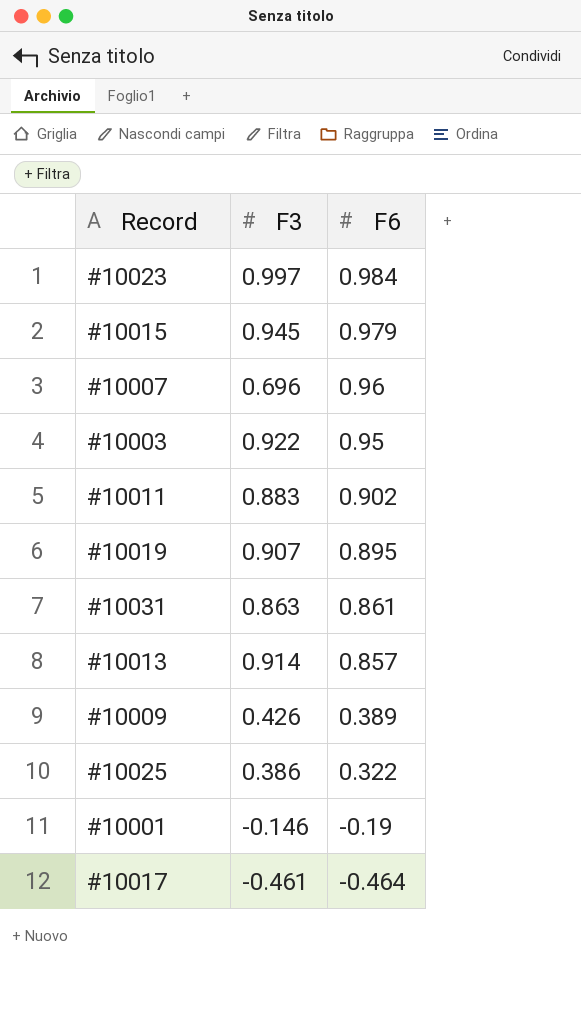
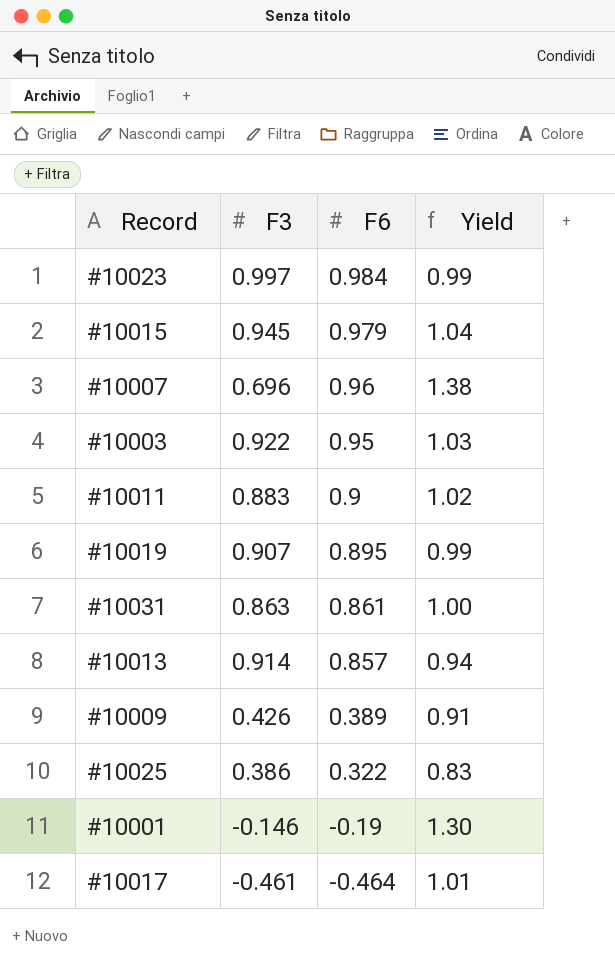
column Yield | formula: none -> [F6] / [F3]
#10011 | F6: 0.902 -> 0.9

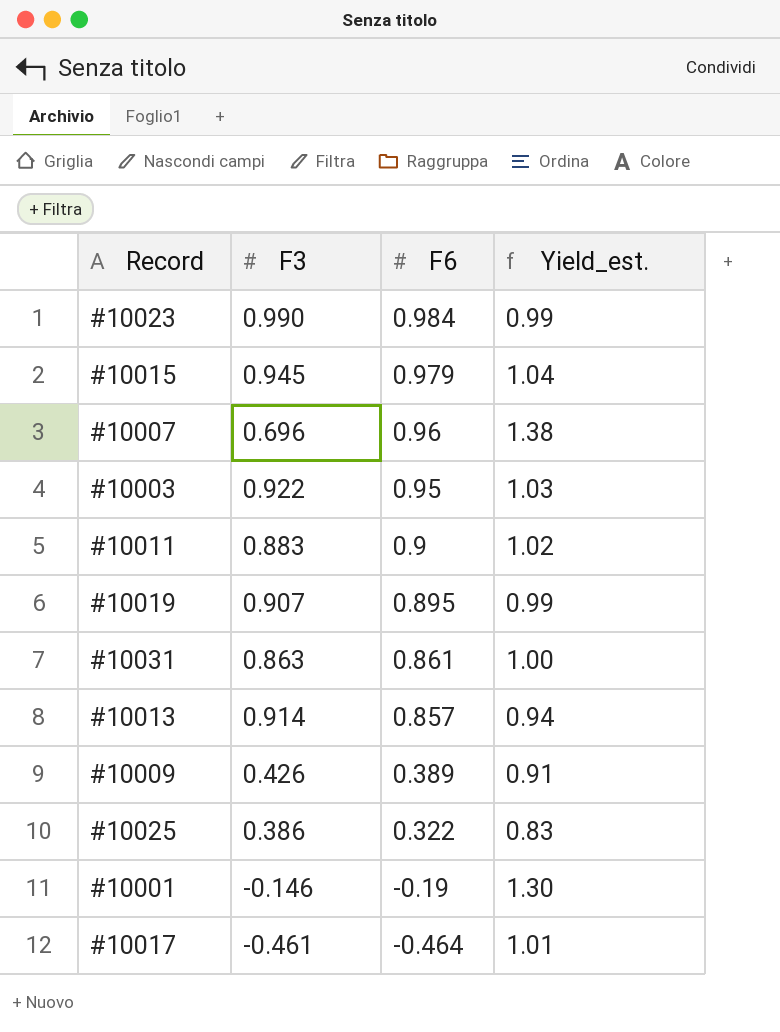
column name: Yield -> Yield_est.
#10023 | F3: 0.997 -> 0.990

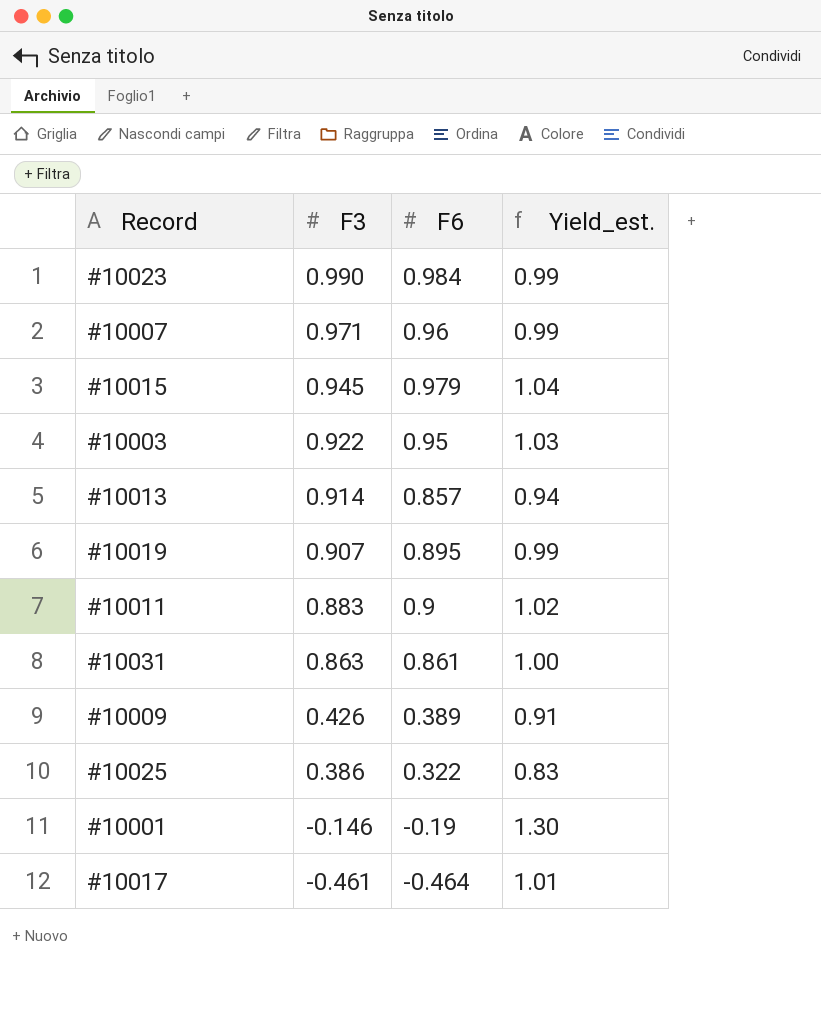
row order: F6 descending -> F3 descending
#10007 | F3: 0.696 -> 0.971
#10007 | Yield_est.: 1.38 -> 0.99

